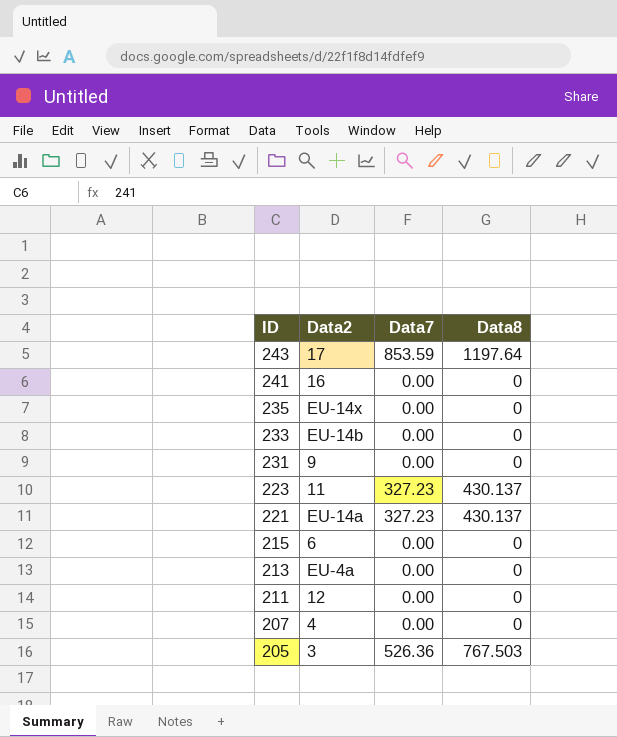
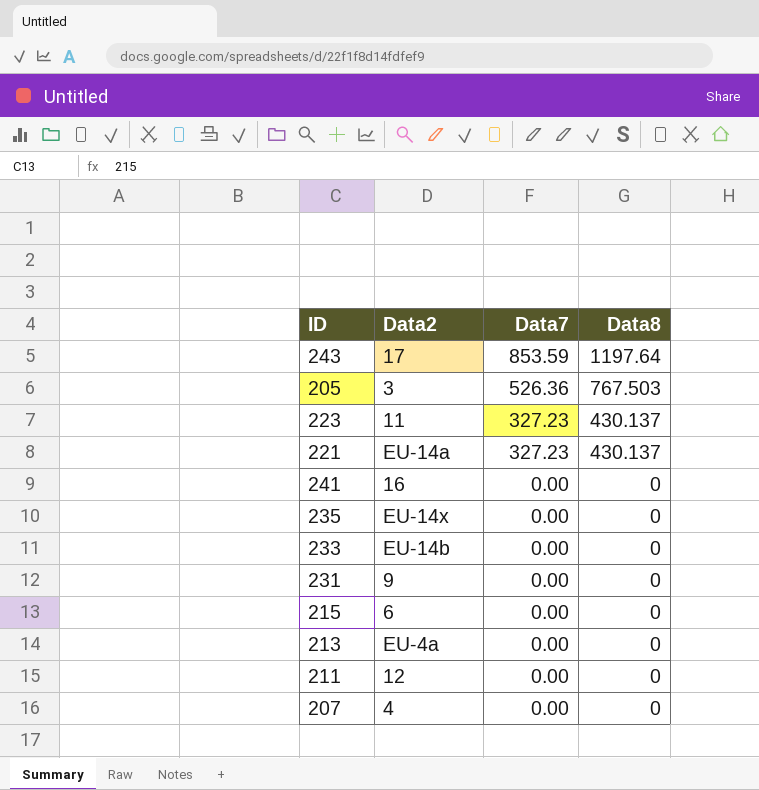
row order: ID descending -> Data7 descending

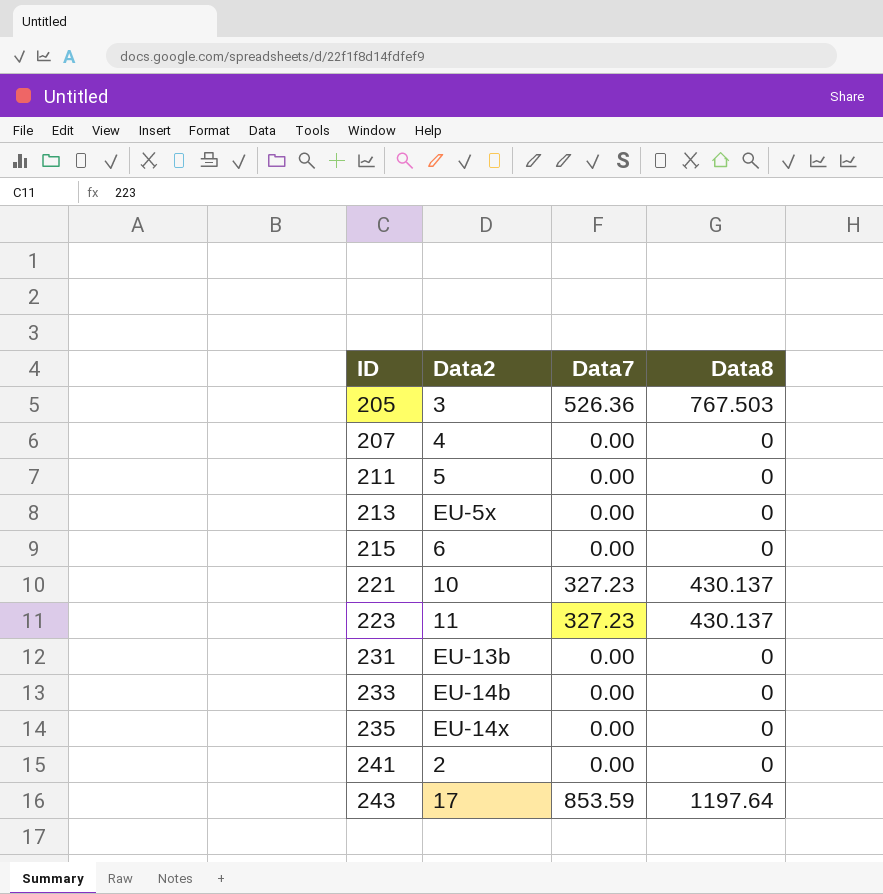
row order: Data7 descending -> ID ascending
211 | Data2: 12 -> 5
213 | Data2: EU-4a -> EU-5x
221 | Data2: EU-14a -> 10
231 | Data2: 9 -> EU-13b
241 | Data2: 16 -> 2

